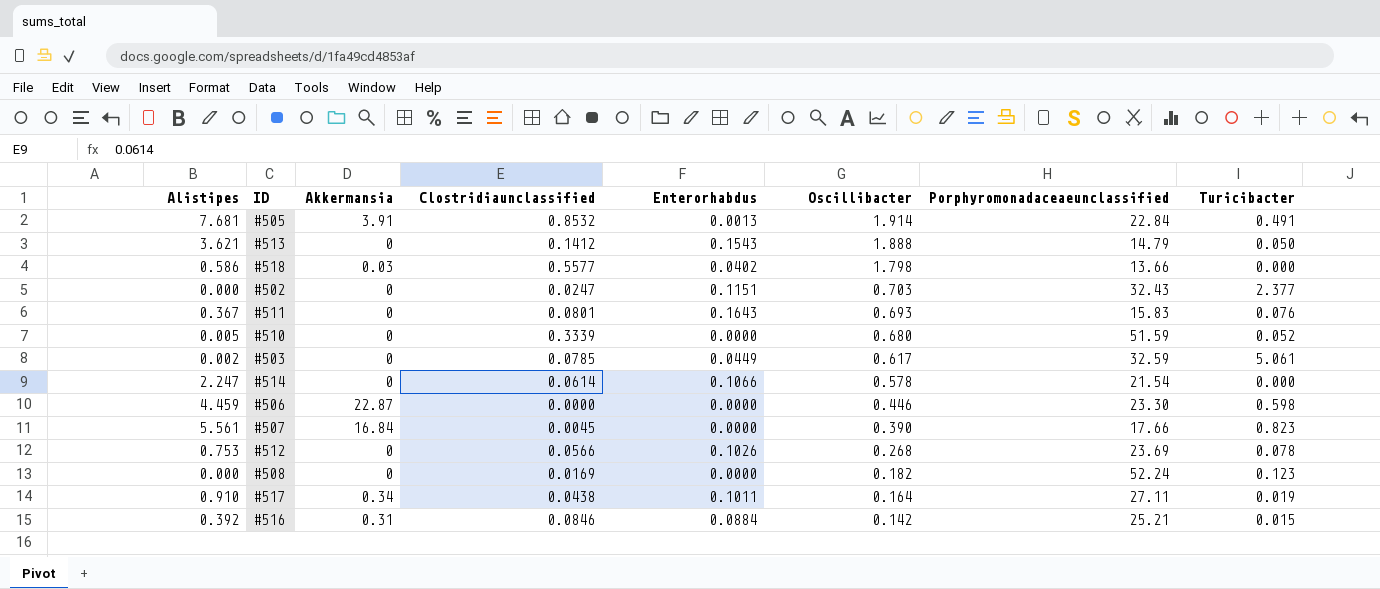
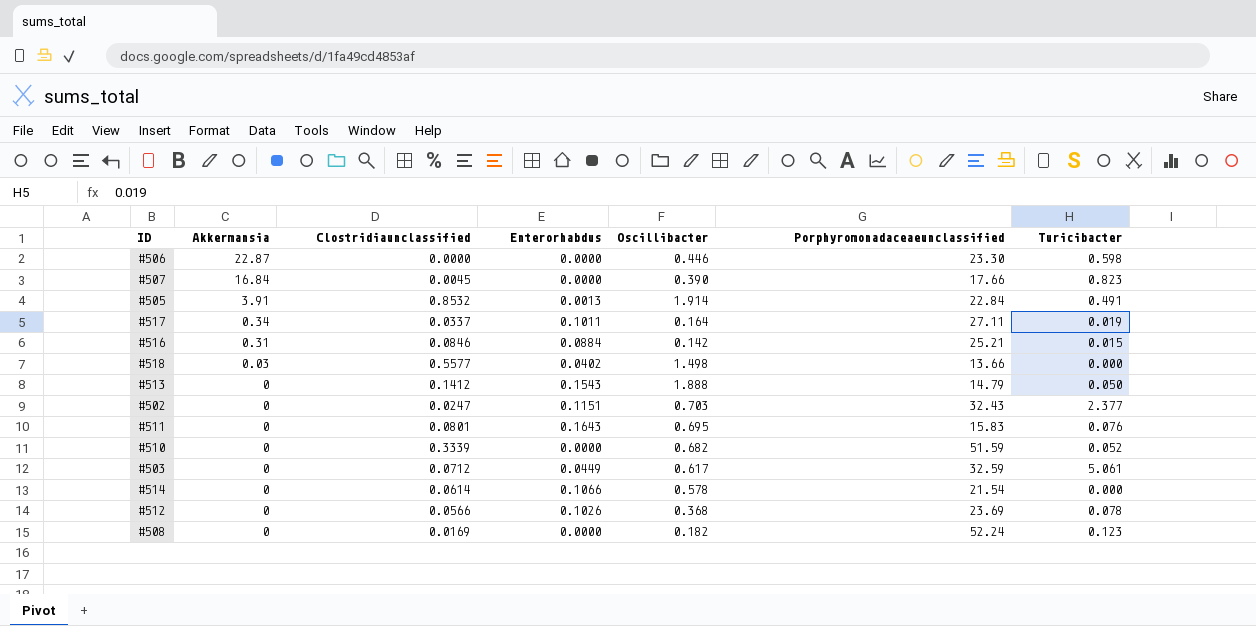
row order: Oscillibacter descending -> Akkermansia descending
column Alistipes | position: 1 -> none
#517 | Clostridiaunclassified: 0.0438 -> 0.0337
#518 | Oscillibacter: 1.798 -> 1.498
#511 | Oscillibacter: 0.693 -> 0.695
#510 | Oscillibacter: 0.680 -> 0.682
#503 | Clostridiaunclassified: 0.0785 -> 0.0712
#512 | Oscillibacter: 0.268 -> 0.368

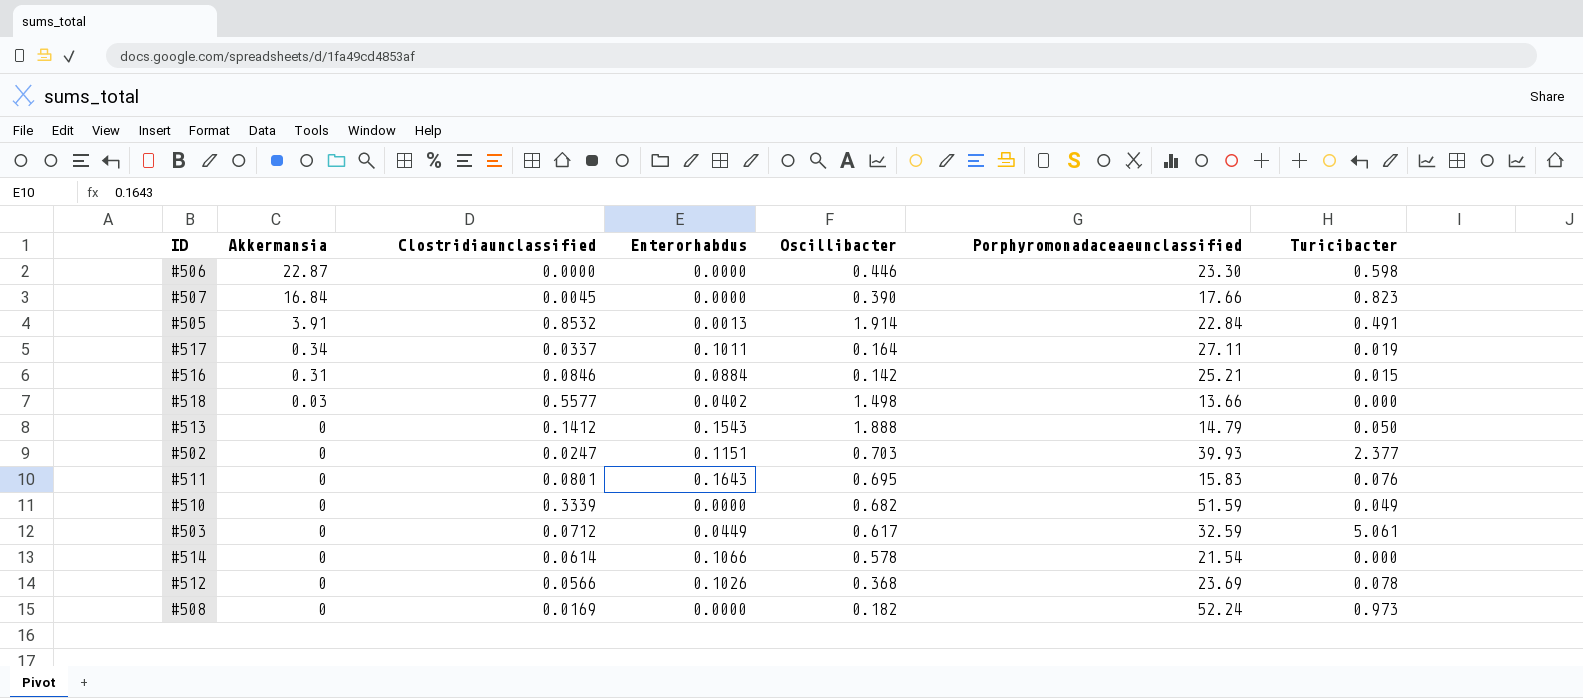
#502 | Porphyromonadaceaeunclassified: 32.43 -> 39.93
#510 | Turicibacter: 0.052 -> 0.049
#508 | Turicibacter: 0.123 -> 0.973

